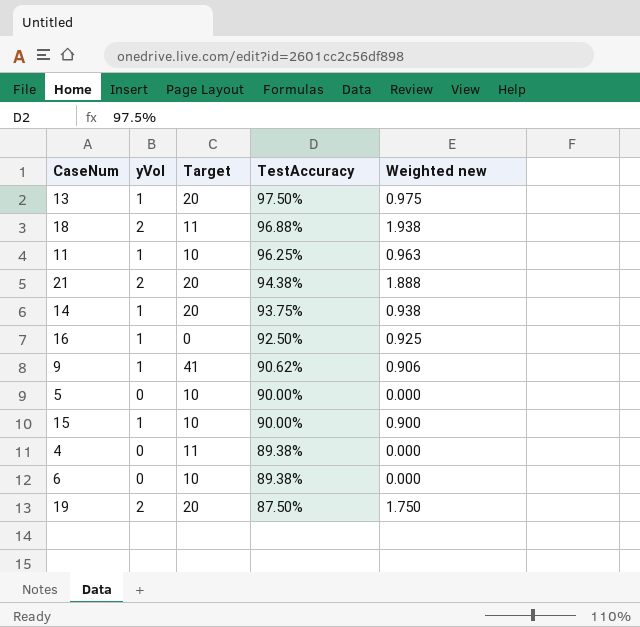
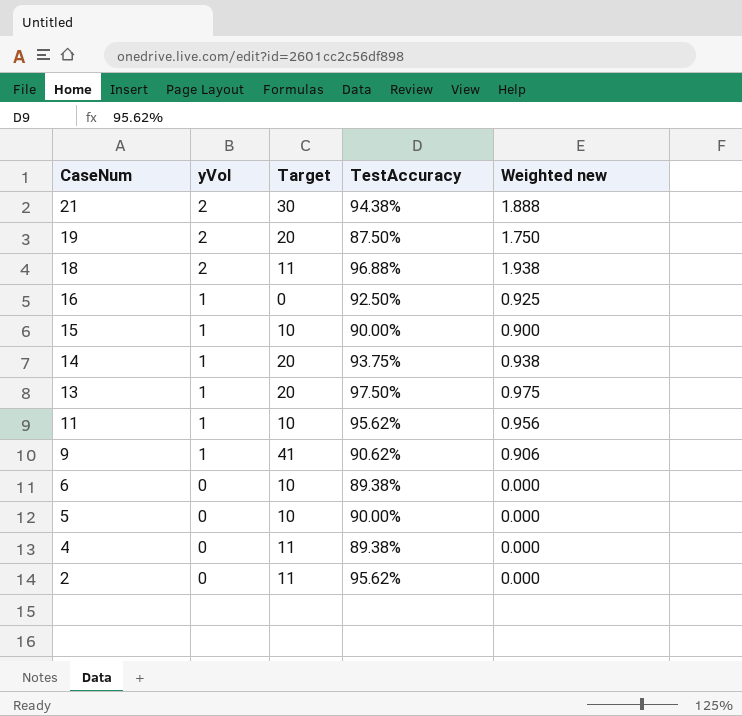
row order: TestAccuracy descending -> CaseNum descending
21 | Target: 20 -> 30
11 | TestAccuracy: 96.25% -> 95.62%
11 | Weighted new: 0.963 -> 0.956
row 2: none -> 0 | 11 | 95.62% | 0.000

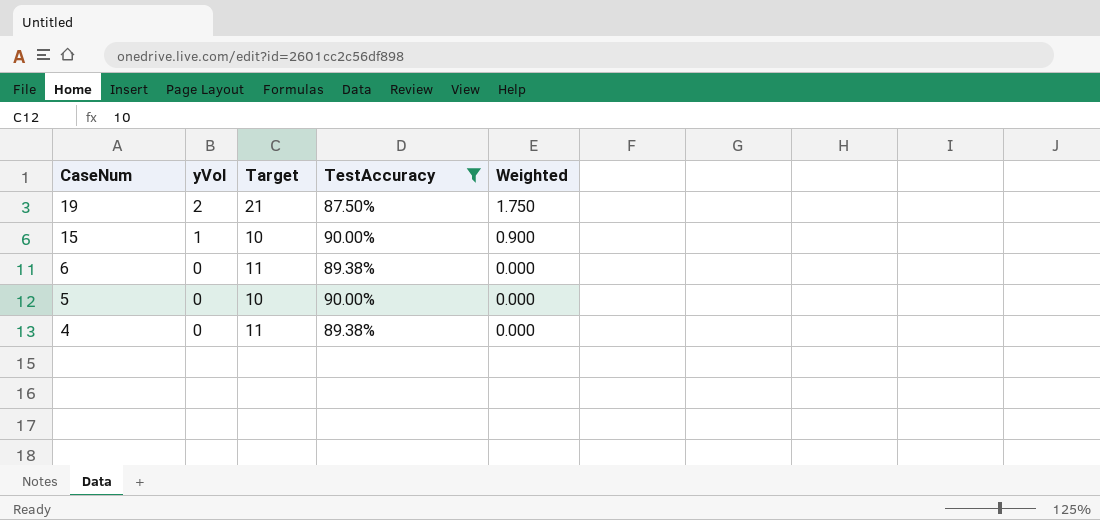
filter: none -> TestAccuracy <= 90.00%
column name: Weighted new -> Weighted
19 | Target: 20 -> 21
6 | Target: 10 -> 11

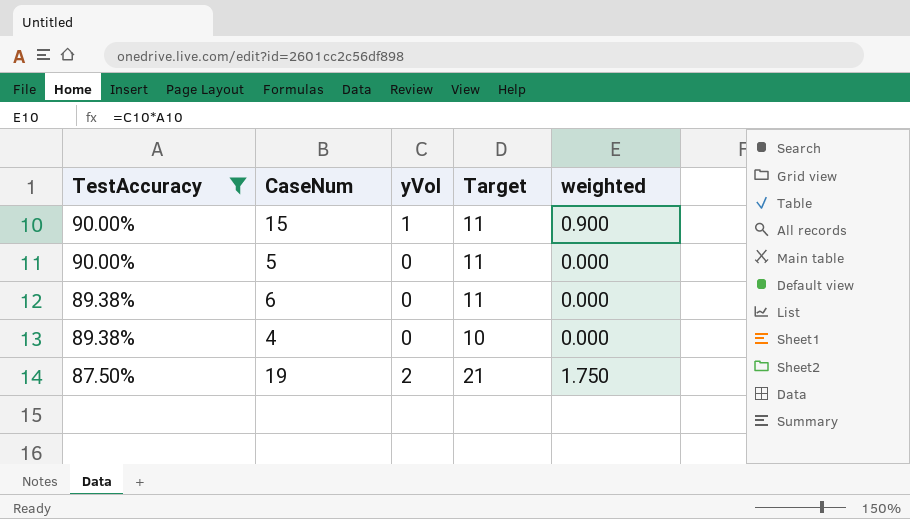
row order: CaseNum descending -> TestAccuracy descending
column TestAccuracy | position: 4 -> 1
column name: Weighted -> weighted
15 | Target: 10 -> 11
5 | Target: 10 -> 11
4 | Target: 11 -> 10

